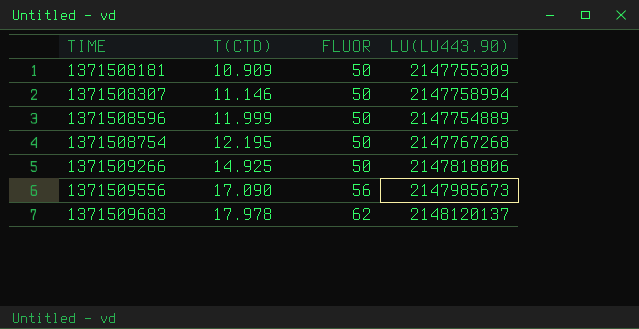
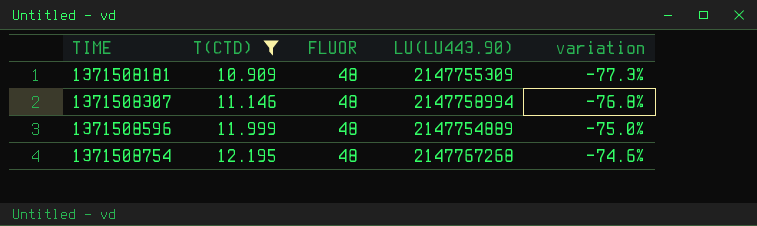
filter: none -> T(CTD) <= 12.195
column variation | formula: none -> ([T(CTD)] - [FLUOR]) / [FLUOR]
1371508181 | FLUOR: 50 -> 48
1371508307 | FLUOR: 50 -> 48
1371508596 | FLUOR: 50 -> 48
1371508754 | FLUOR: 50 -> 48

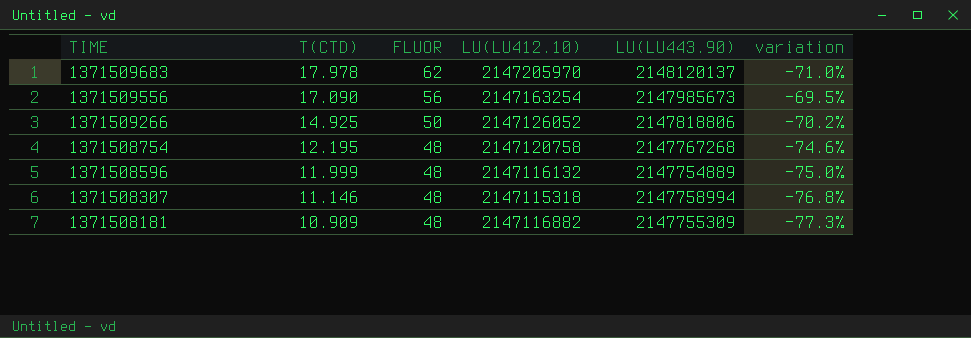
filter: T(CTD) <= 12.195 -> none
row order: TIME ascending -> TIME descending
column LU(LU412.10) | position: none -> 4

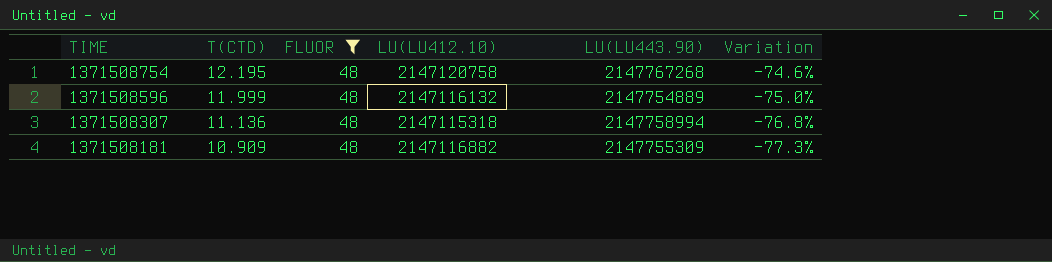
filter: none -> FLUOR = 48
column name: variation -> Variation
1371508307 | T(CTD): 11.146 -> 11.136

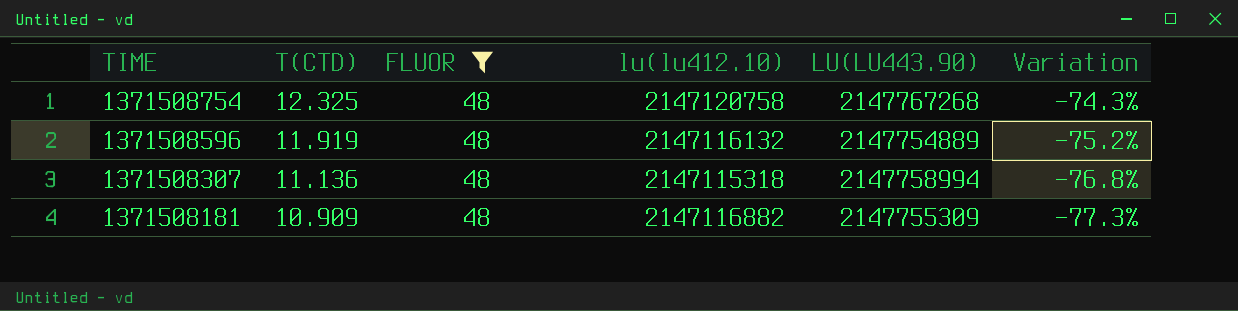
column name: LU(LU412.10) -> lu(lu412.10)
1371508754 | T(CTD): 12.195 -> 12.325
1371508754 | Variation: -74.6% -> -74.3%
1371508596 | T(CTD): 11.999 -> 11.919
1371508596 | Variation: -75.0% -> -75.2%

